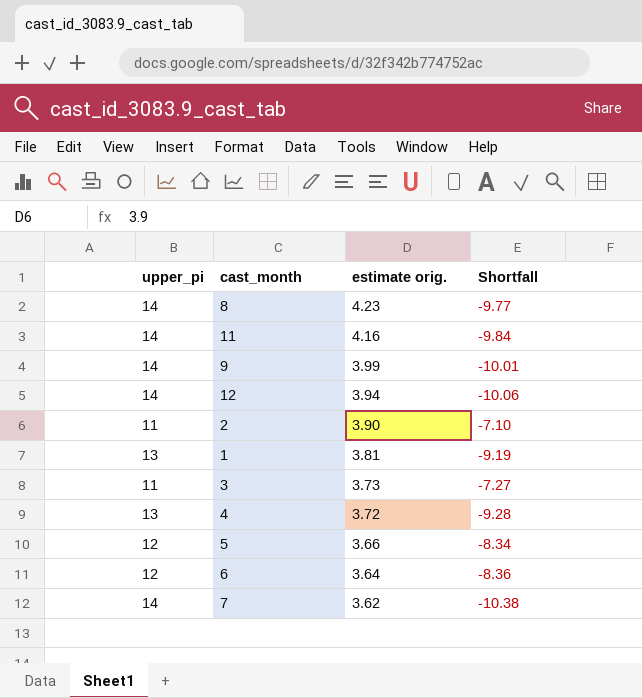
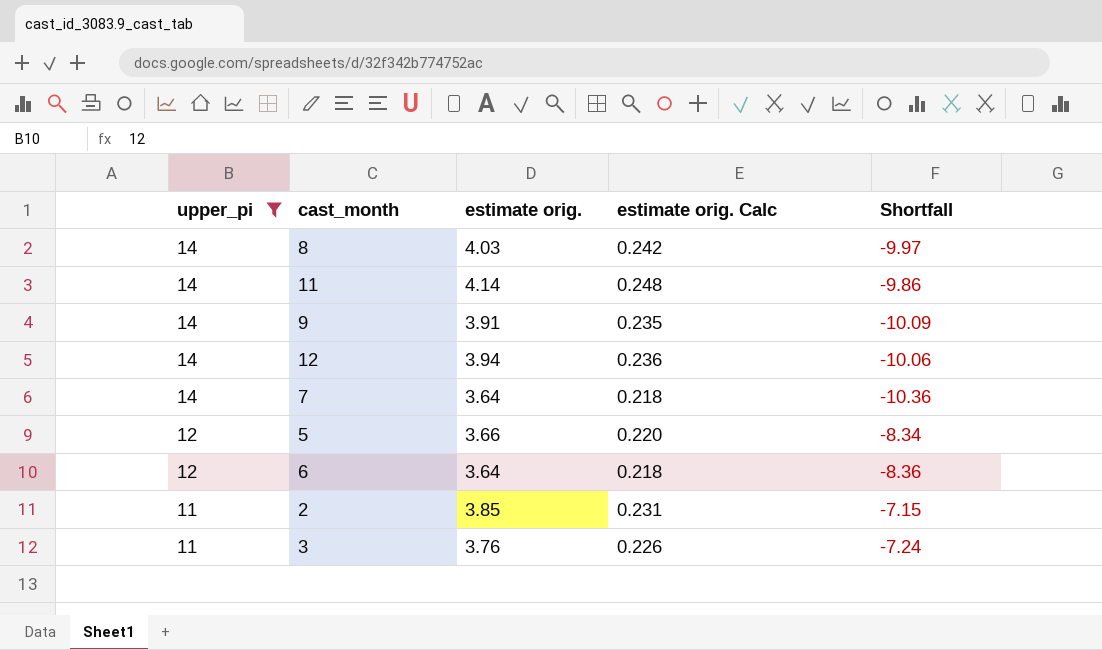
filter: none -> upper_pi != 13
row order: estimate orig. descending -> upper_pi descending
column estimate orig. Calc | formula: none -> [estimate orig.] * 0.06
8 | estimate orig.: 4.23 -> 4.03
8 | Shortfall: -9.77 -> -9.97
11 | estimate orig.: 4.16 -> 4.14
11 | Shortfall: -9.84 -> -9.86
9 | estimate orig.: 3.99 -> 3.91
9 | Shortfall: -10.01 -> -10.09
7 | estimate orig.: 3.62 -> 3.64
7 | Shortfall: -10.38 -> -10.36
2 | estimate orig.: 3.90 -> 3.85
2 | Shortfall: -7.10 -> -7.15
3 | estimate orig.: 3.73 -> 3.76
3 | Shortfall: -7.27 -> -7.24

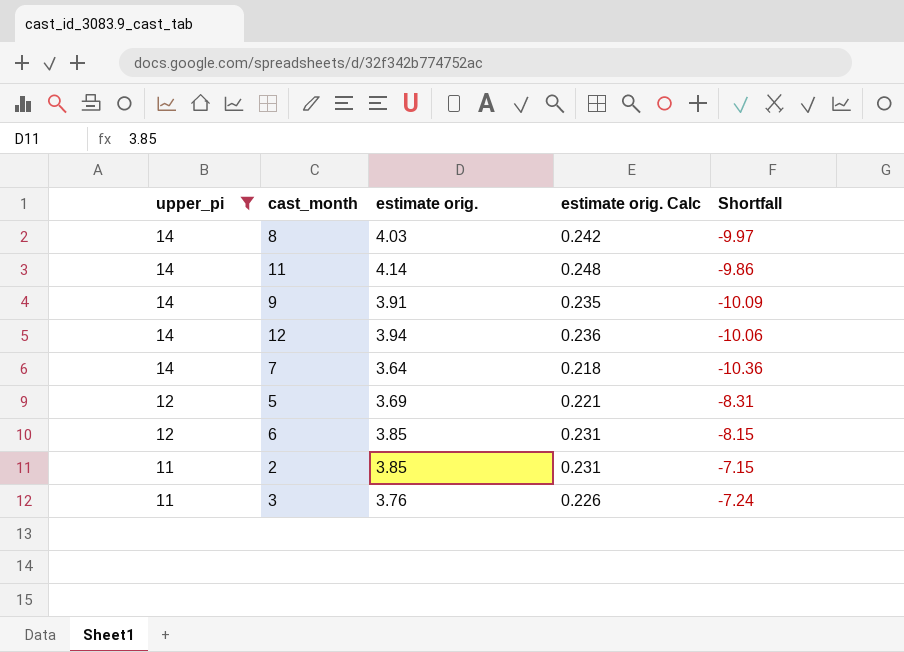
5 | estimate orig.: 3.66 -> 3.69
5 | estimate orig. Calc: 0.220 -> 0.221
5 | Shortfall: -8.34 -> -8.31
6 | estimate orig.: 3.64 -> 3.85
6 | estimate orig. Calc: 0.218 -> 0.231
6 | Shortfall: -8.36 -> -8.15

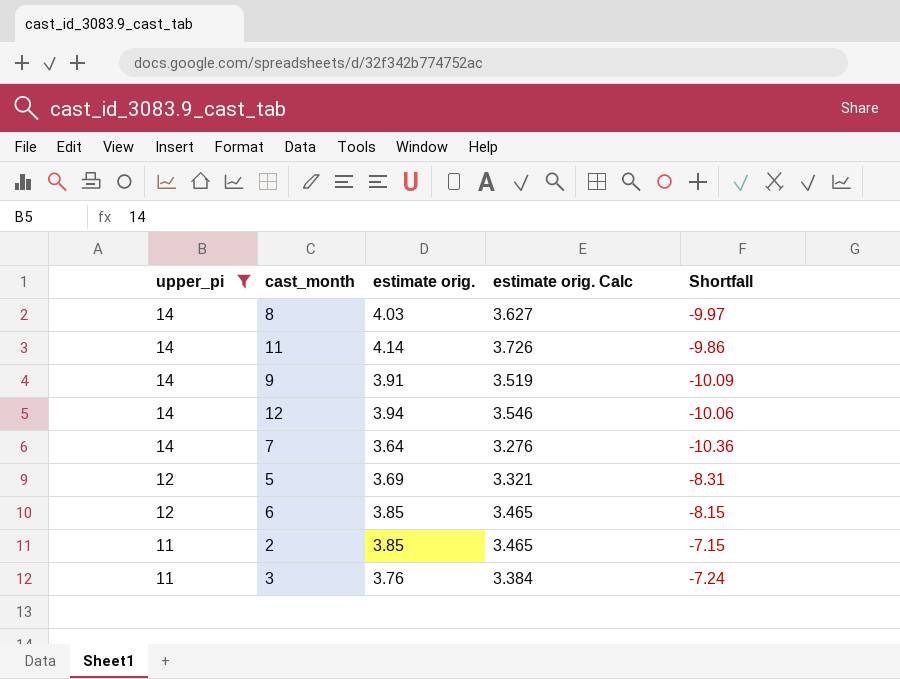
column estimate orig. Calc | formula: [estimate orig.] * 0.06 -> [estimate orig.] * 0.9

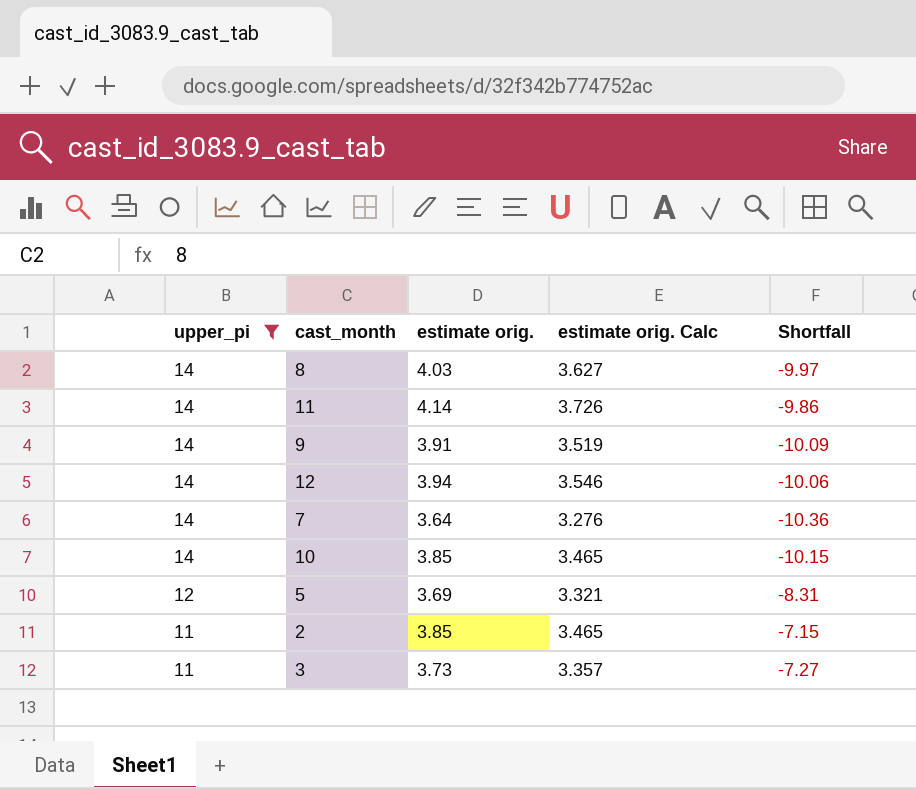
row 6: 12 | 3.85 | 3.465 | -8.15 -> none
row 10: none -> 14 | 3.85 | 3.465 | -10.15
3 | estimate orig.: 3.76 -> 3.73
3 | estimate orig. Calc: 3.384 -> 3.357
3 | Shortfall: -7.24 -> -7.27

